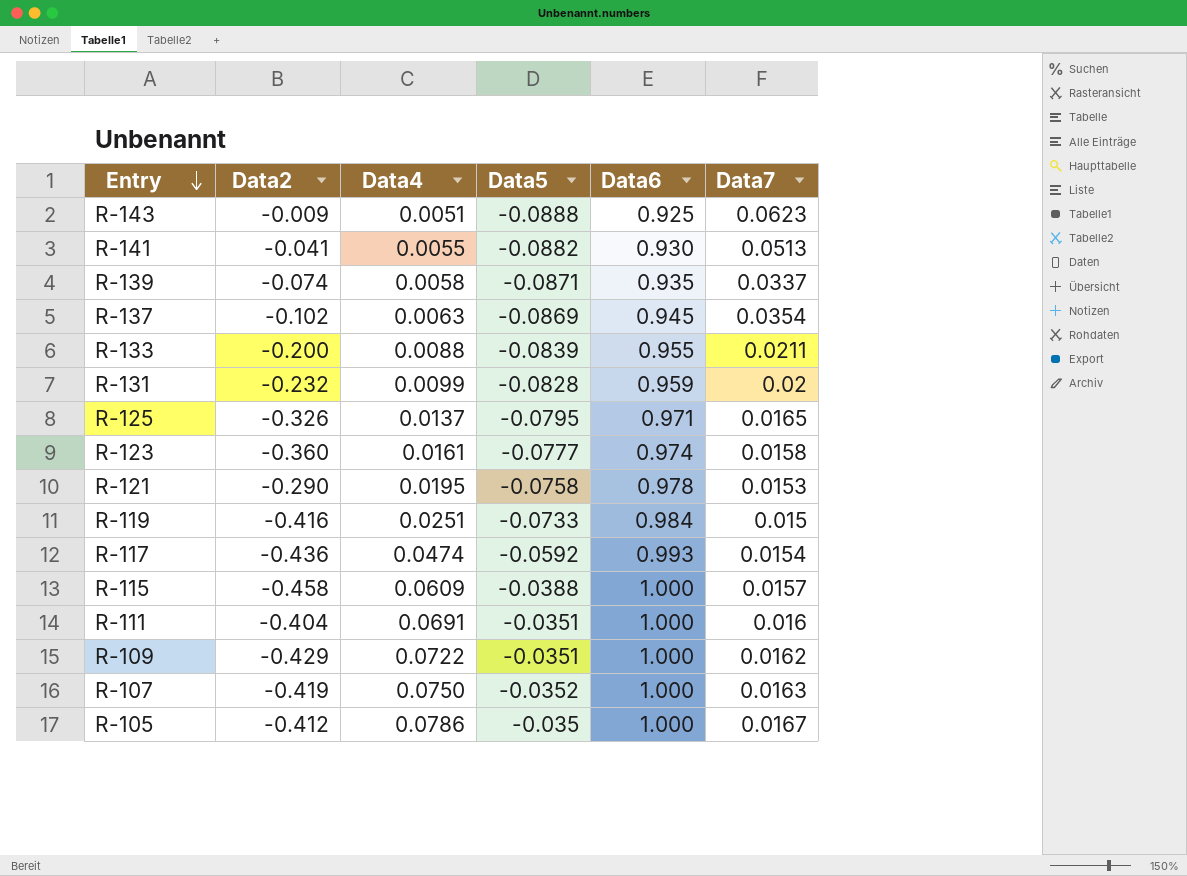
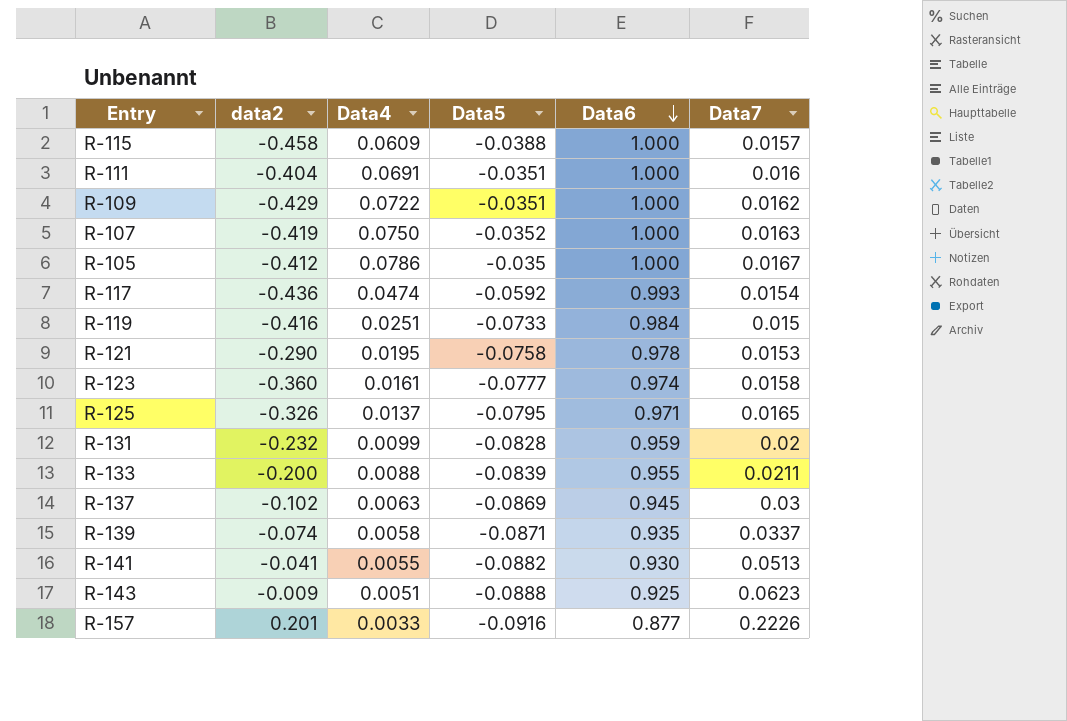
row order: Entry descending -> Data6 descending
column name: Data2 -> data2
R-137 | Data7: 0.0354 -> 0.03
row R-157: none -> 0.201 | 0.0033 | -0.0916 | 0.877 | 0.2226

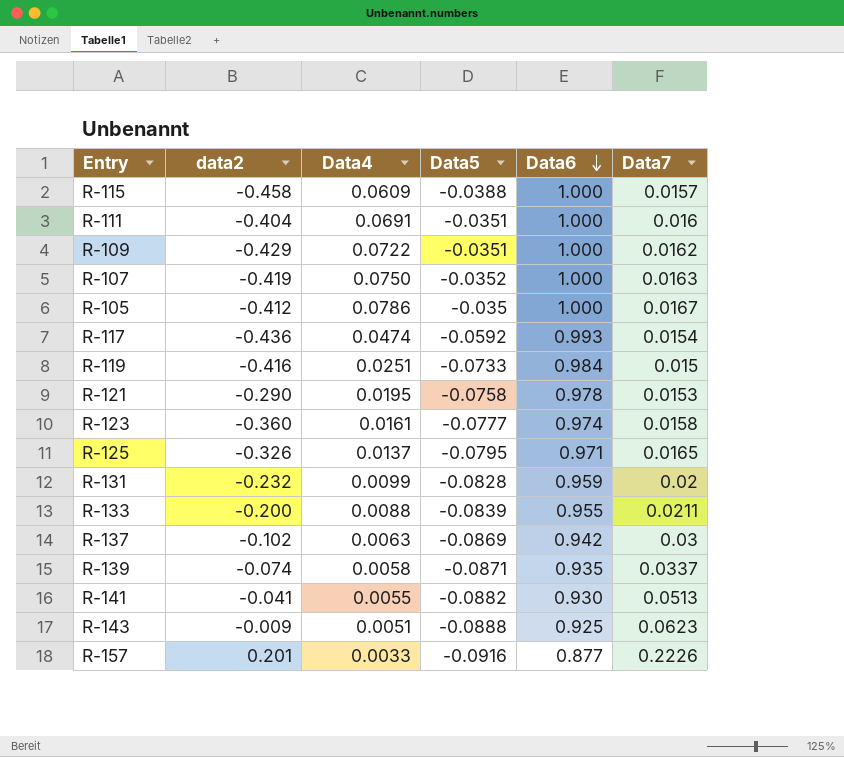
R-137 | Data6: 0.945 -> 0.942

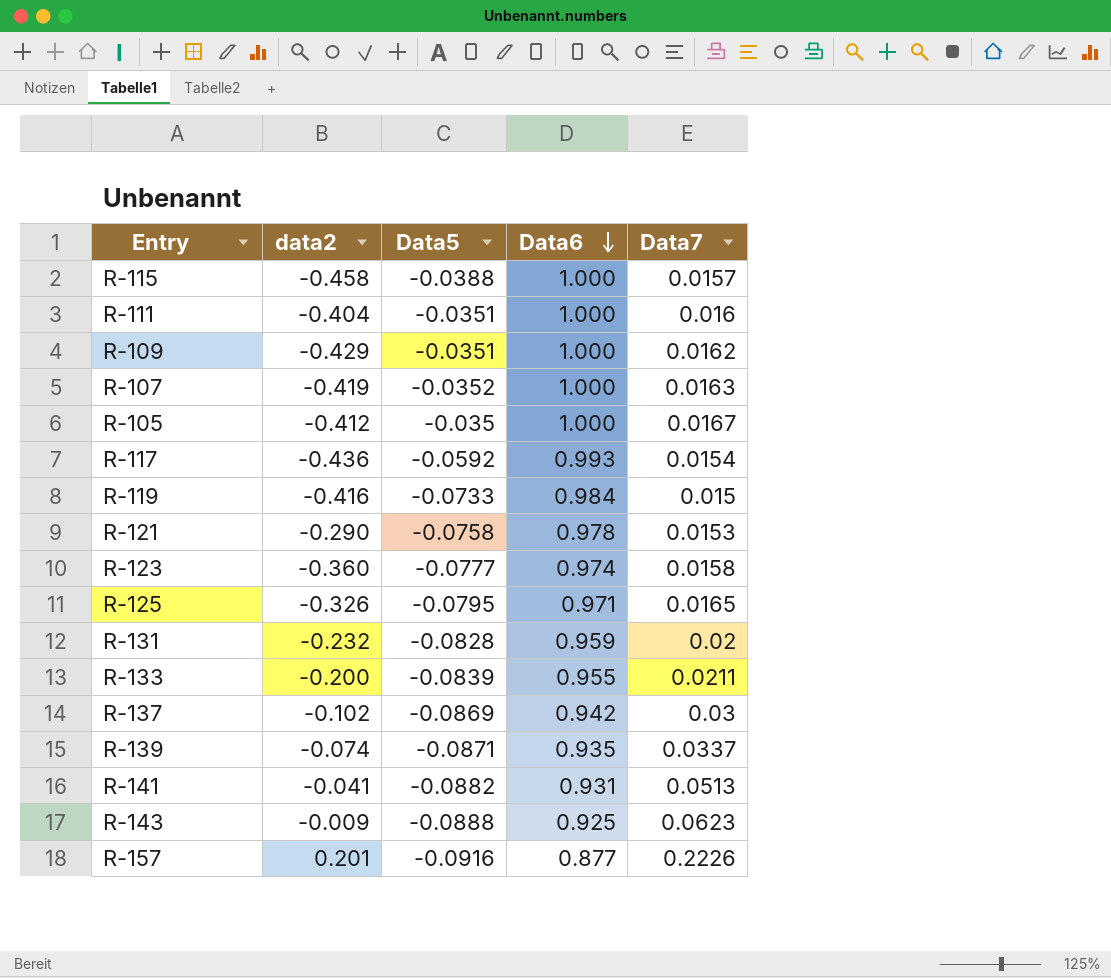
column Data4 | position: 3 -> none
R-141 | Data6: 0.930 -> 0.931

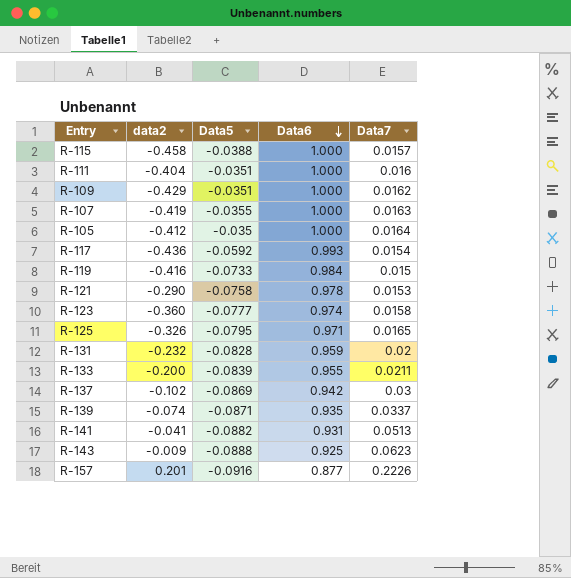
R-107 | Data5: -0.0352 -> -0.0355
R-105 | Data7: 0.0167 -> 0.0164

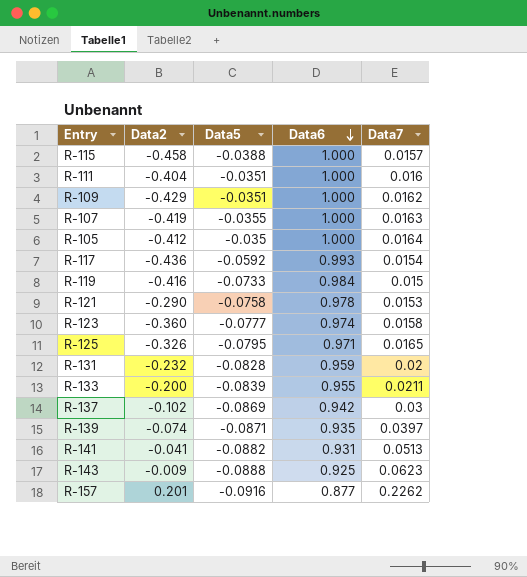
column name: data2 -> Data2
R-139 | Data7: 0.0337 -> 0.0397
R-157 | Data7: 0.2226 -> 0.2262

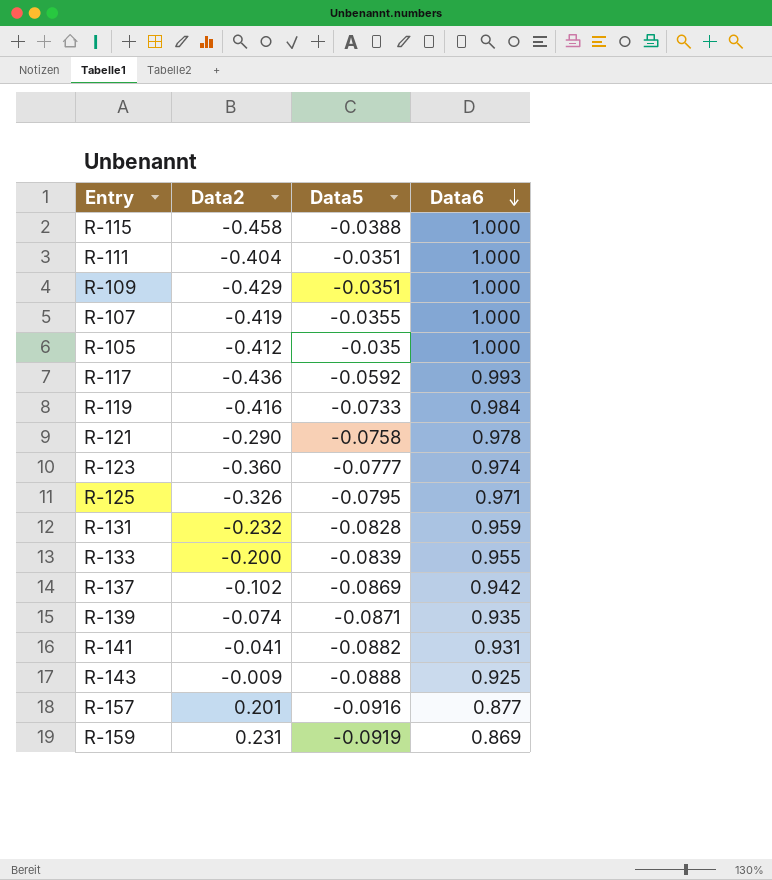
column Data7 | position: 5 -> none
row R-159: none -> 0.231 | -0.0919 | 0.869

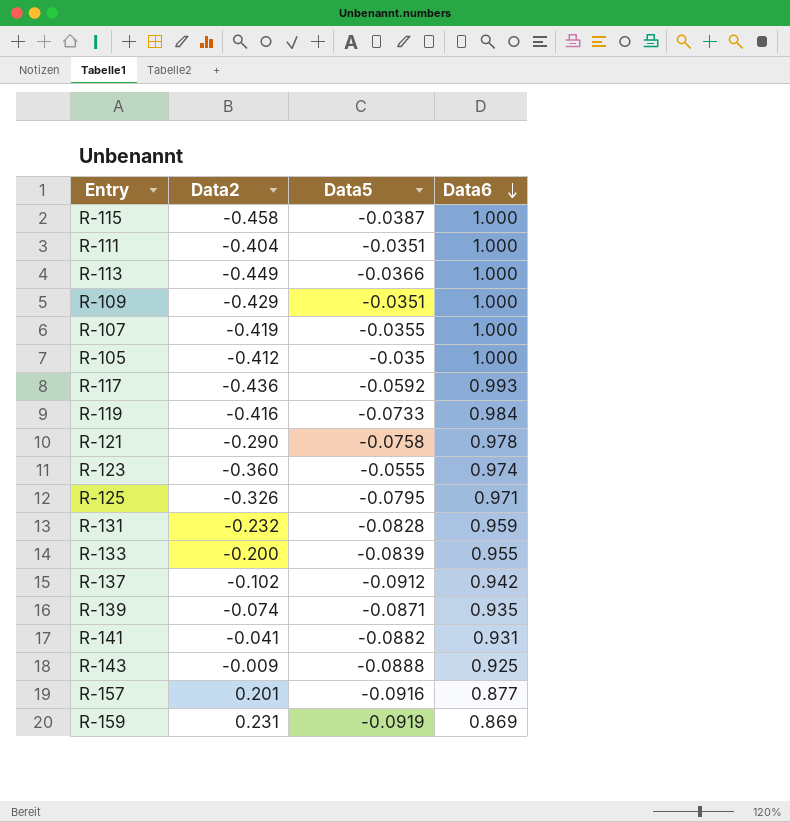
R-115 | Data5: -0.0388 -> -0.0387
row R-113: none -> -0.449 | -0.0366 | 1.000
R-123 | Data5: -0.0777 -> -0.0555
R-137 | Data5: -0.0869 -> -0.0912

